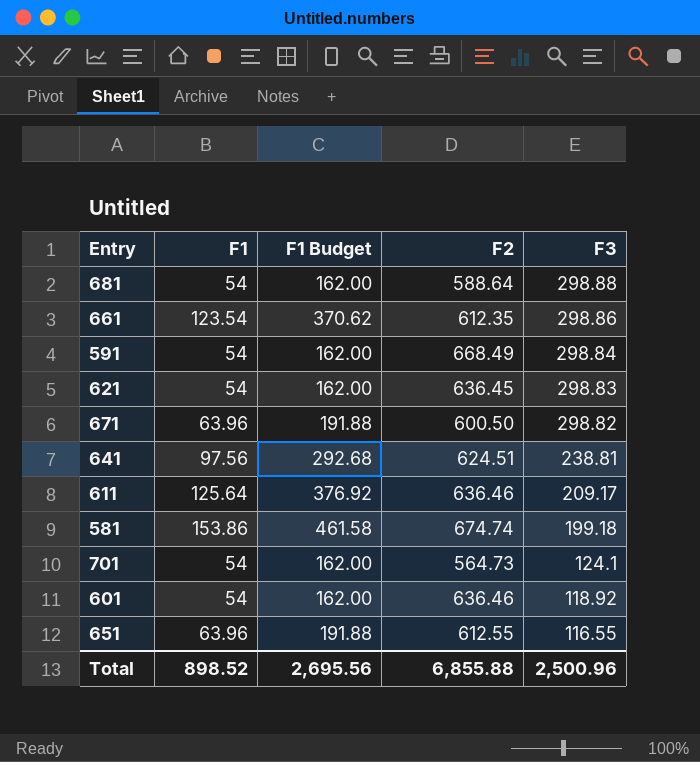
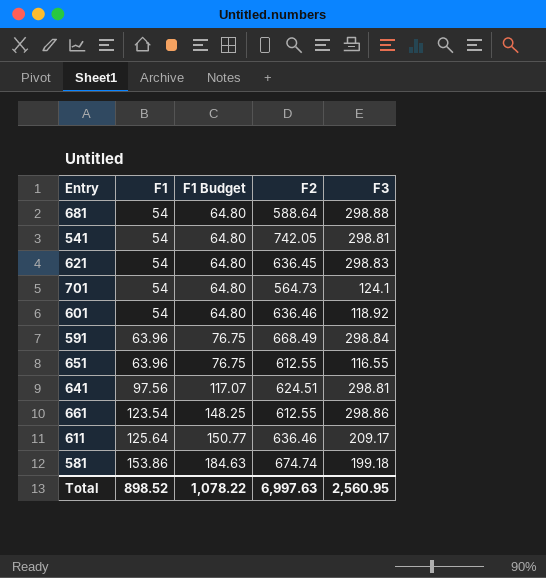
row order: F3 descending -> F1 ascending
column F1 Budget | formula: [F1] * 3 -> [F1] * 1.2
row 671: 63.96 | 191.88 | 600.50 | 298.82 -> none
row 541: none -> 54 | 64.80 | 742.05 | 298.81
591 | F1: 54 -> 63.96
641 | F3: 238.81 -> 298.81
661 | F2: 612.35 -> 612.55
Total | F1 Budget: 2,695.56 -> 1,078.22
Total | F2: 6,855.88 -> 6,997.63
Total | F3: 2,500.96 -> 2,560.95

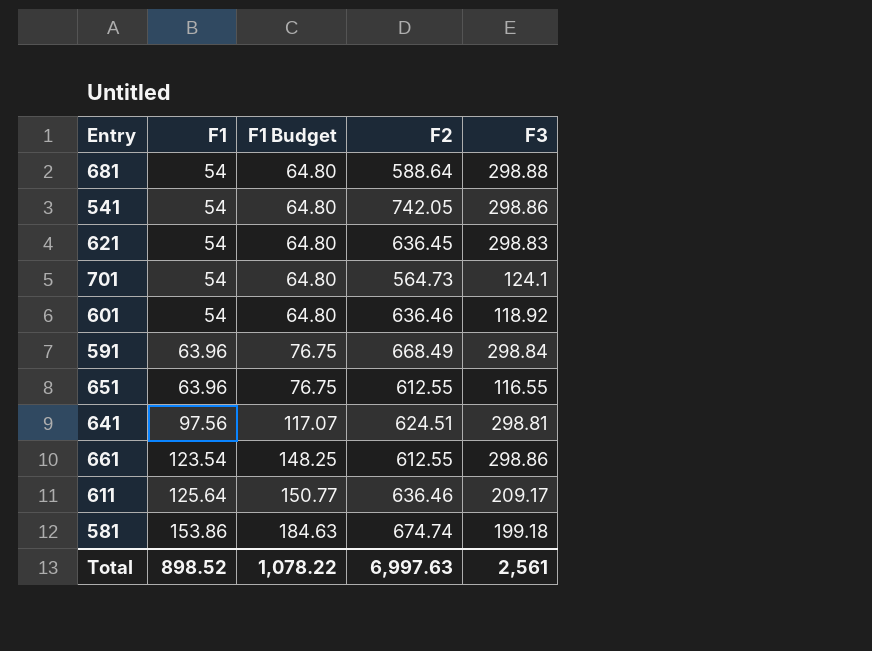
541 | F3: 298.81 -> 298.86
Total | F3: 2,560.95 -> 2,561

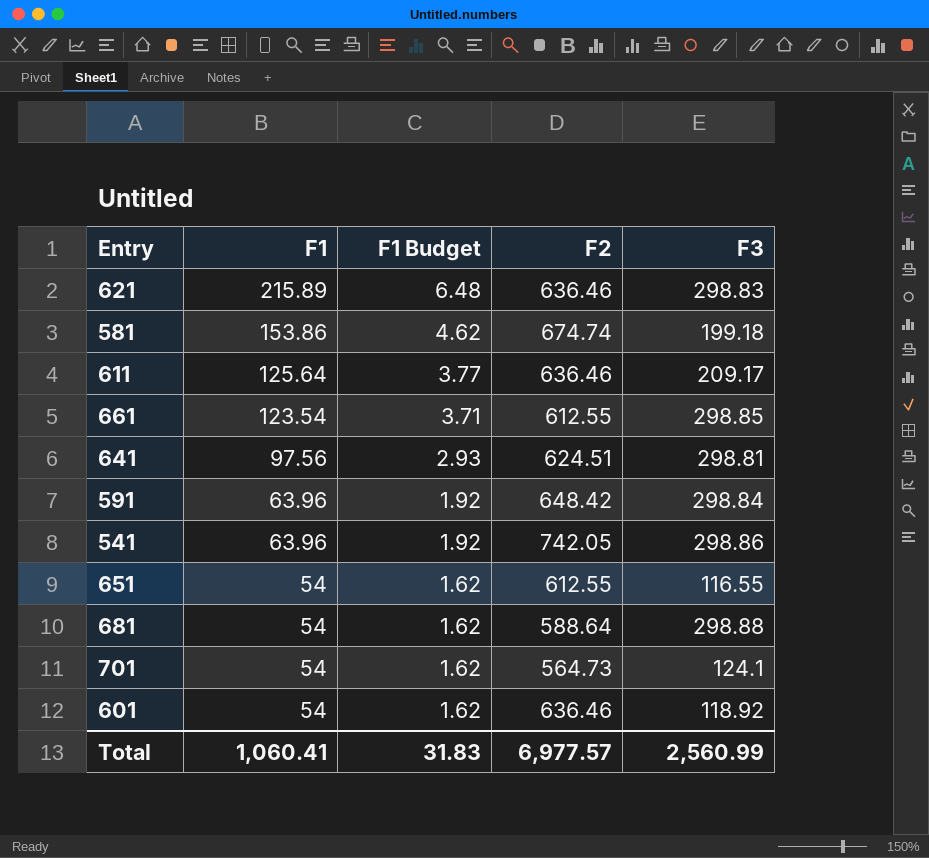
row order: F1 ascending -> F1 descending
column F1 Budget | formula: [F1] * 1.2 -> [F1] * 0.03
621 | F1: 54 -> 215.89
621 | F2: 636.45 -> 636.46
661 | F3: 298.86 -> 298.85
591 | F2: 668.49 -> 648.42
541 | F1: 54 -> 63.96
651 | F1: 63.96 -> 54
Total | F1: 898.52 -> 1,060.41
Total | F1 Budget: 1,078.22 -> 31.83
Total | F2: 6,997.63 -> 6,977.57
Total | F3: 2,561 -> 2,560.99

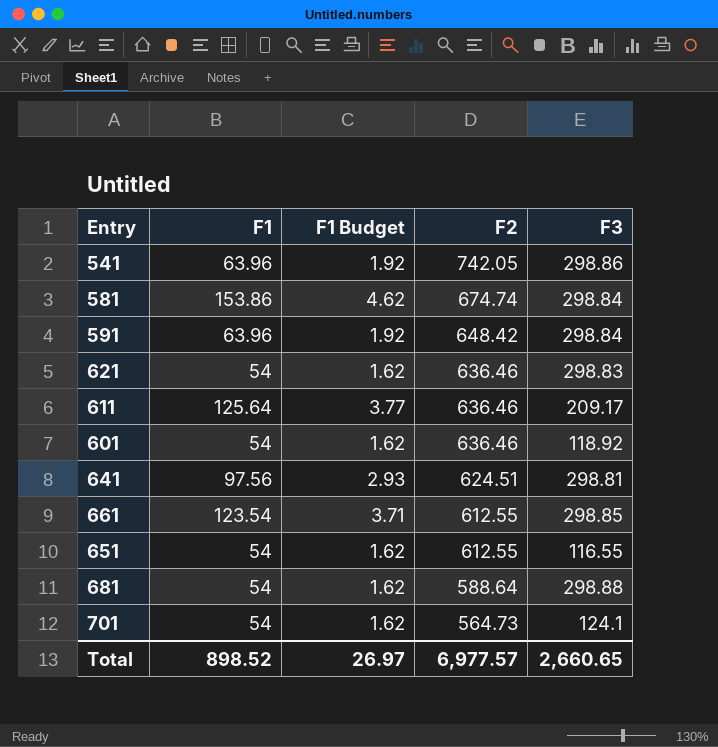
row order: F1 descending -> F2 descending
581 | F3: 199.18 -> 298.84
621 | F1: 215.89 -> 54
621 | F1 Budget: 6.48 -> 1.62
Total | F1: 1,060.41 -> 898.52
Total | F1 Budget: 31.83 -> 26.97
Total | F3: 2,560.99 -> 2,660.65

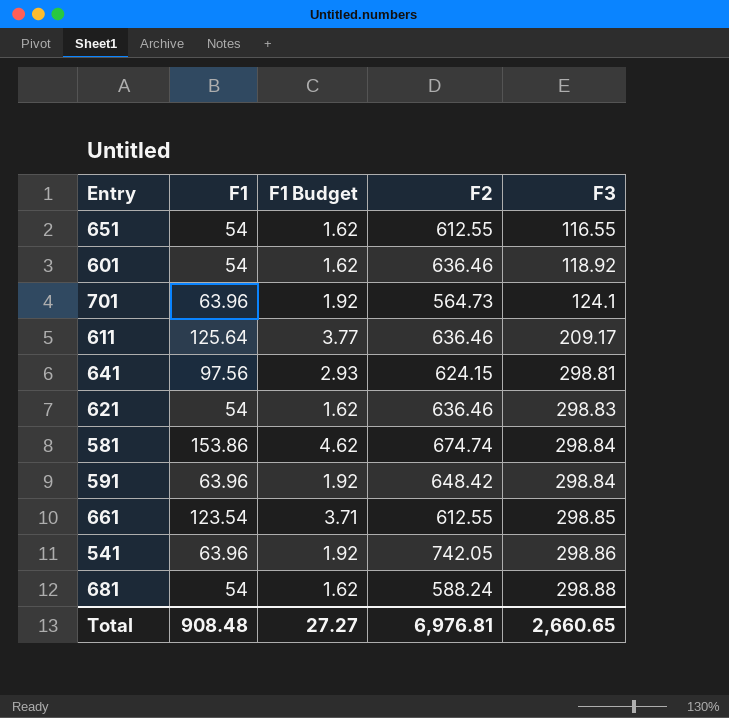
row order: F2 descending -> F3 ascending
701 | F1: 54 -> 63.96
701 | F1 Budget: 1.62 -> 1.92
641 | F2: 624.51 -> 624.15
681 | F2: 588.64 -> 588.24
Total | F1: 898.52 -> 908.48
Total | F1 Budget: 26.97 -> 27.27
Total | F2: 6,977.57 -> 6,976.81

